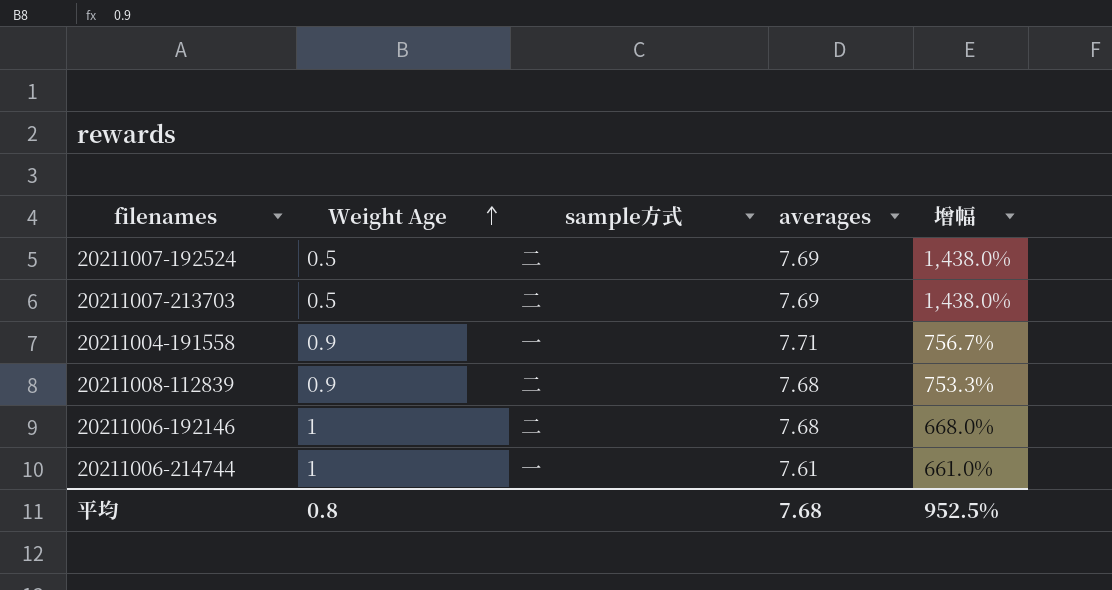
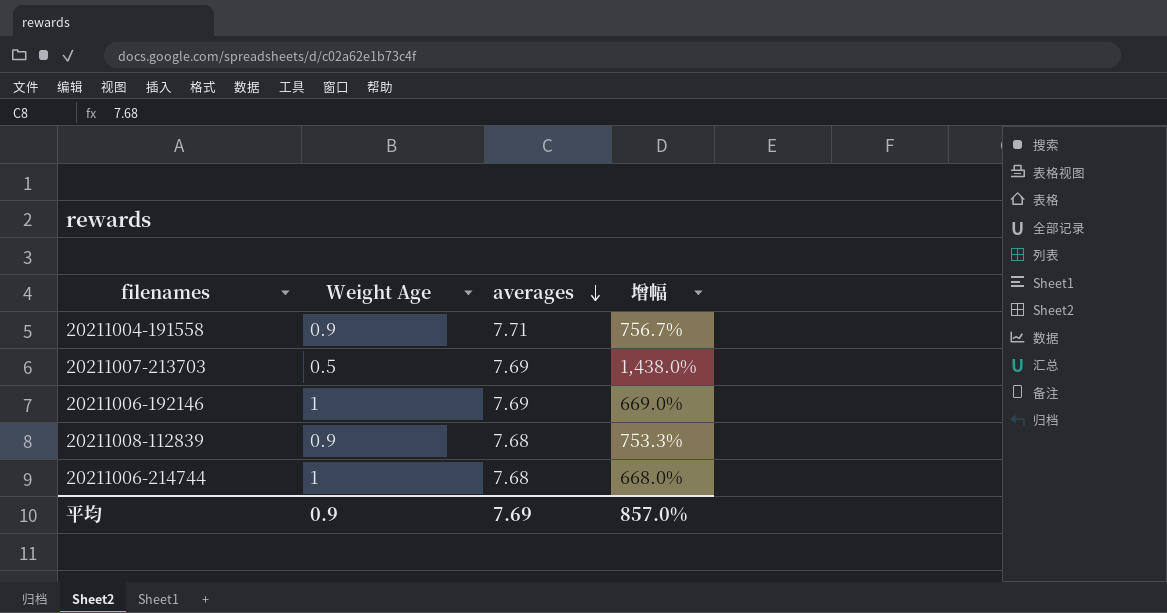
row order: Weight Age ascending -> averages descending
column sample方式 | position: 3 -> none
row 20211007-192524: 0.5 | 二 | 7.69 | 1,438.0% -> none
20211006-192146 | averages: 7.68 -> 7.69
20211006-192146 | 增幅: 668.0% -> 669.0%
20211006-214744 | averages: 7.61 -> 7.68
20211006-214744 | 增幅: 661.0% -> 668.0%
平均 | Weight Age: 0.8 -> 0.9
平均 | averages: 7.68 -> 7.69
平均 | 增幅: 952.5% -> 857.0%

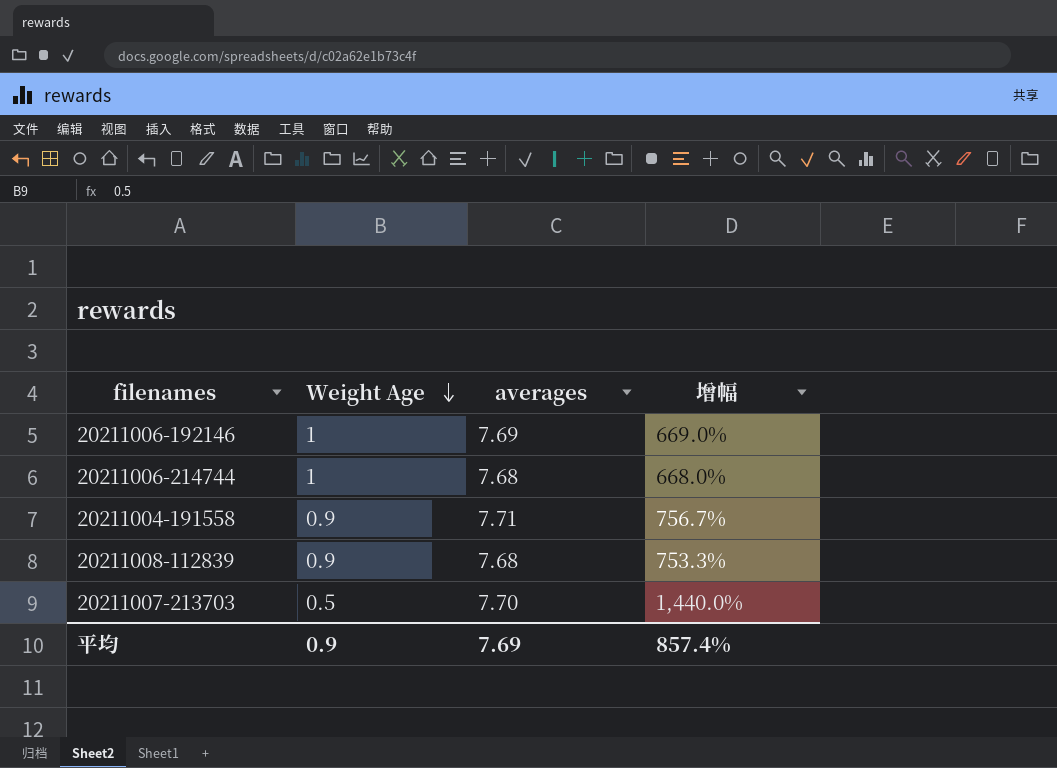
row order: averages descending -> Weight Age descending
20211007-213703 | averages: 7.69 -> 7.70
20211007-213703 | 增幅: 1,438.0% -> 1,440.0%
平均 | 增幅: 857.0% -> 857.4%

